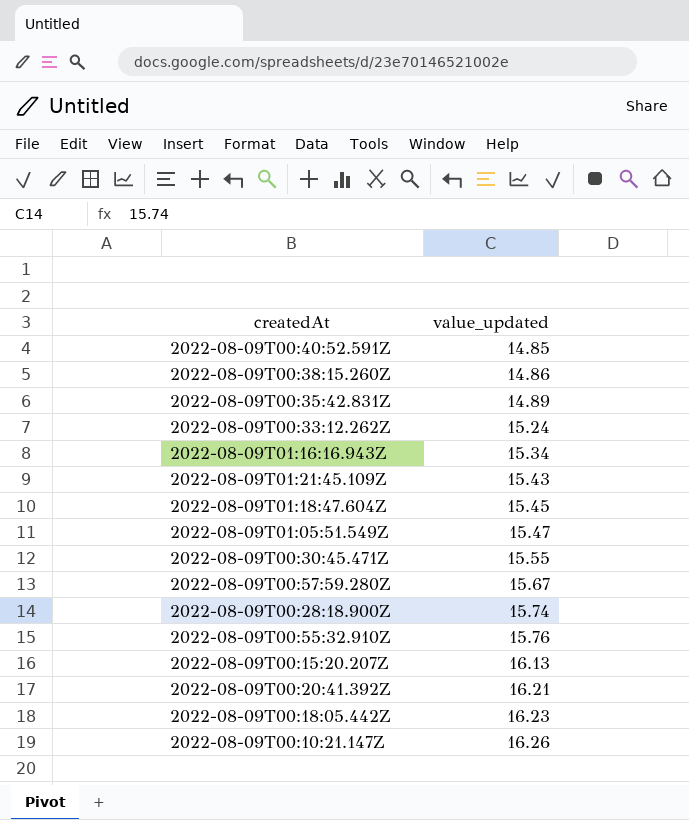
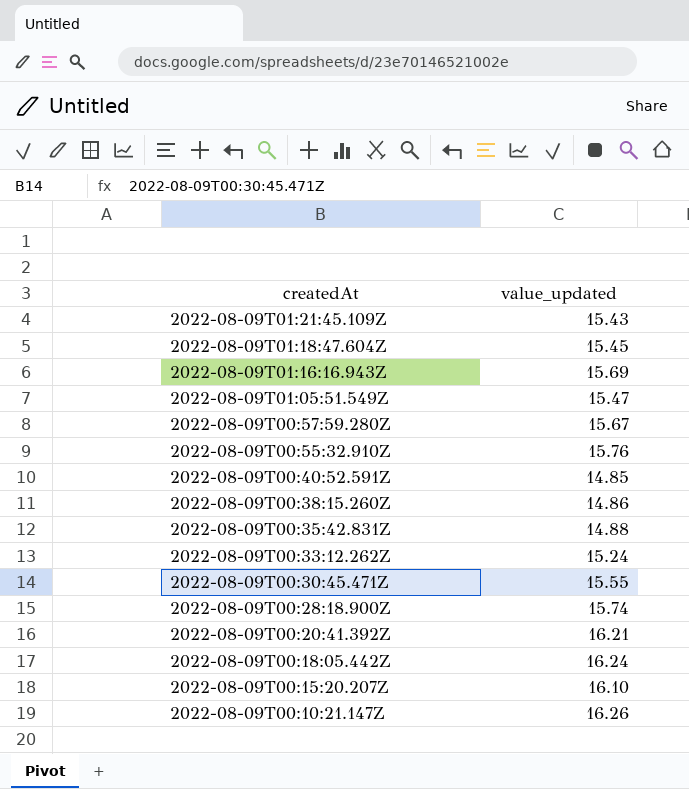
row order: value_updated ascending -> createdAt descending
2022-08-09T01:16:16.943Z | value_updated: 15.34 -> 15.69
2022-08-09T00:35:42.831Z | value_updated: 14.89 -> 14.88
2022-08-09T00:18:05.442Z | value_updated: 16.23 -> 16.24
2022-08-09T00:15:20.207Z | value_updated: 16.13 -> 16.10

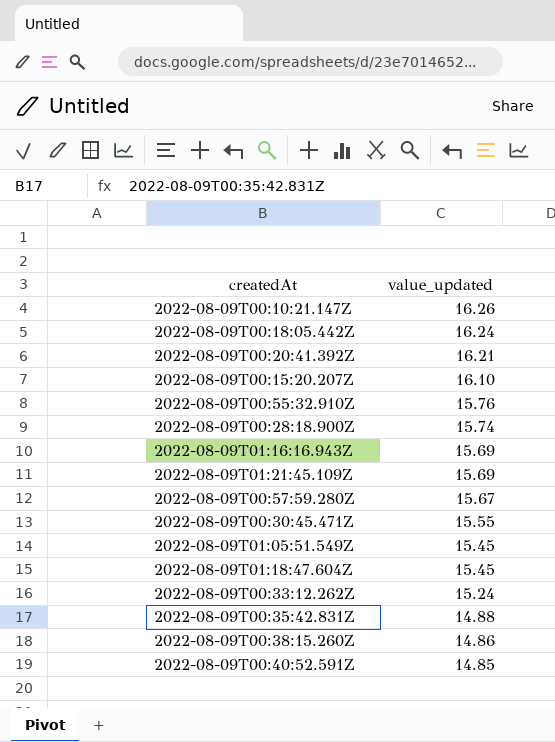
row order: createdAt descending -> value_updated descending
2022-08-09T01:21:45.109Z | value_updated: 15.43 -> 15.69
2022-08-09T01:05:51.549Z | value_updated: 15.47 -> 15.45

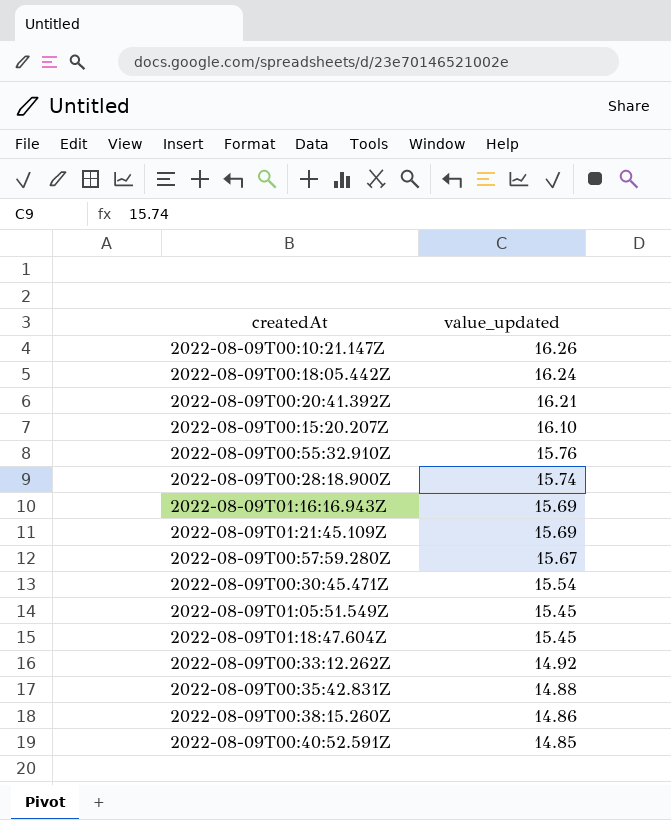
2022-08-09T00:30:45.471Z | value_updated: 15.55 -> 15.54
2022-08-09T00:33:12.262Z | value_updated: 15.24 -> 14.92

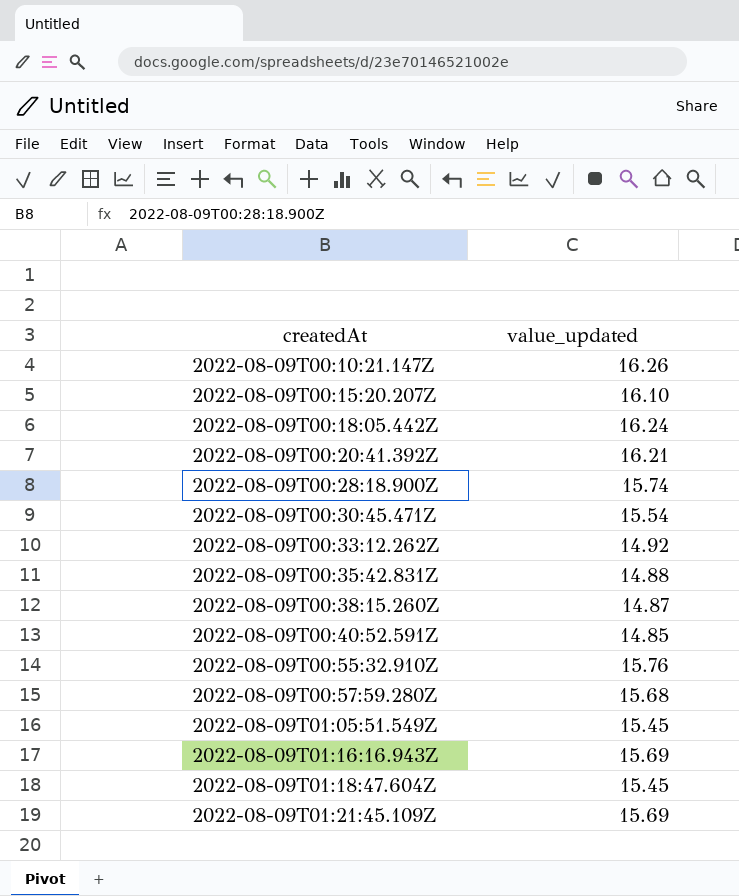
row order: value_updated descending -> createdAt ascending
2022-08-09T00:38:15.260Z | value_updated: 14.86 -> 14.87
2022-08-09T00:57:59.280Z | value_updated: 15.67 -> 15.68

